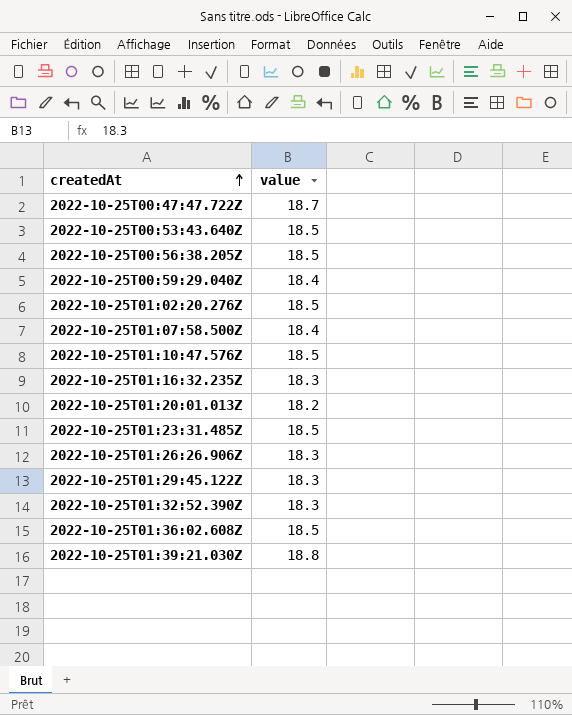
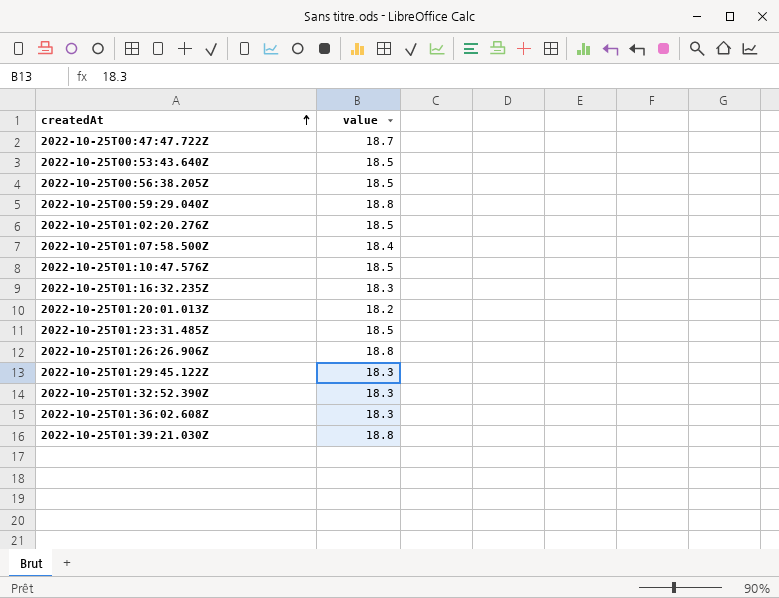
2022-10-25T00:59:29.040Z | value: 18.4 -> 18.8
2022-10-25T01:26:26.906Z | value: 18.3 -> 18.8
2022-10-25T01:36:02.608Z | value: 18.5 -> 18.3

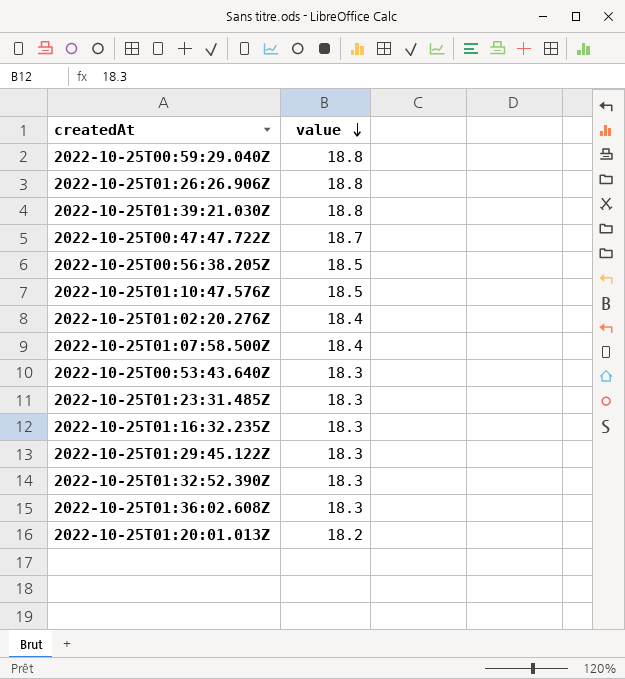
row order: createdAt ascending -> value descending
2022-10-25T01:02:20.276Z | value: 18.5 -> 18.4
2022-10-25T00:53:43.640Z | value: 18.5 -> 18.3
2022-10-25T01:23:31.485Z | value: 18.5 -> 18.3

